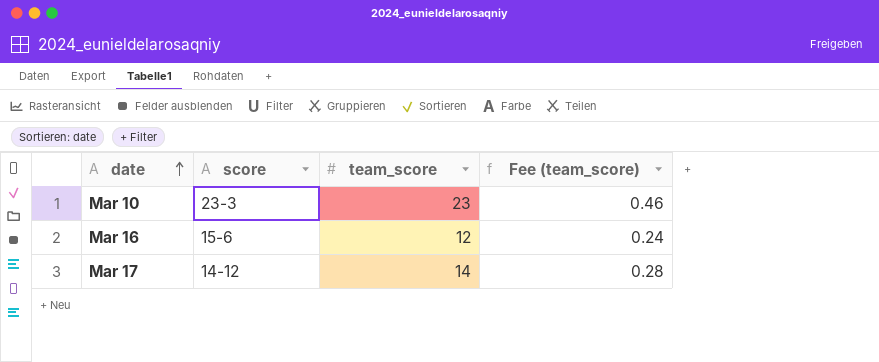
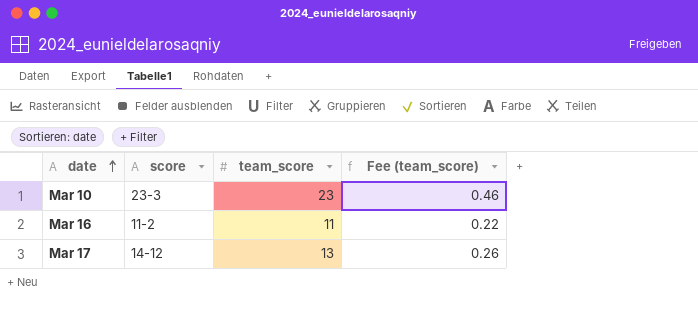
Mar 16 | score: 15-6 -> 11-2
Mar 16 | team_score: 12 -> 11
Mar 16 | Fee (team_score): 0.24 -> 0.22
Mar 17 | team_score: 14 -> 13
Mar 17 | Fee (team_score): 0.28 -> 0.26

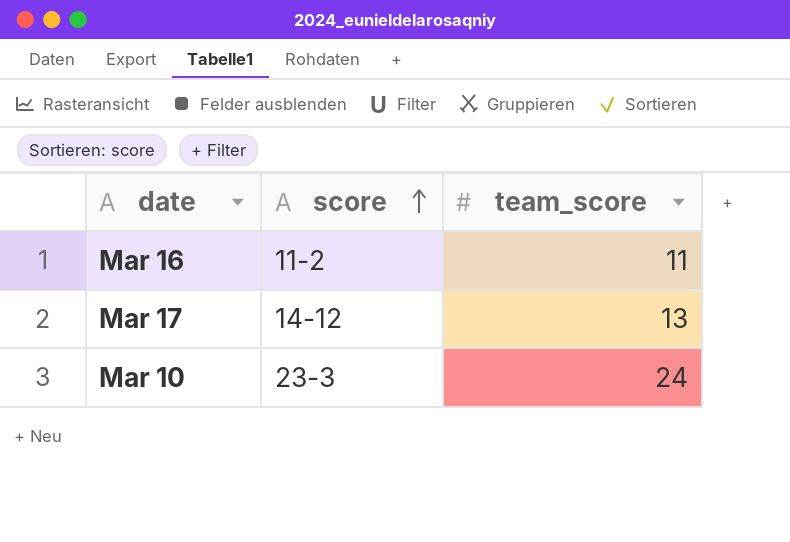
row order: date ascending -> score ascending
column Fee (team_score) | formula: [team_score] * 0.02 -> none
Mar 10 | team_score: 23 -> 24

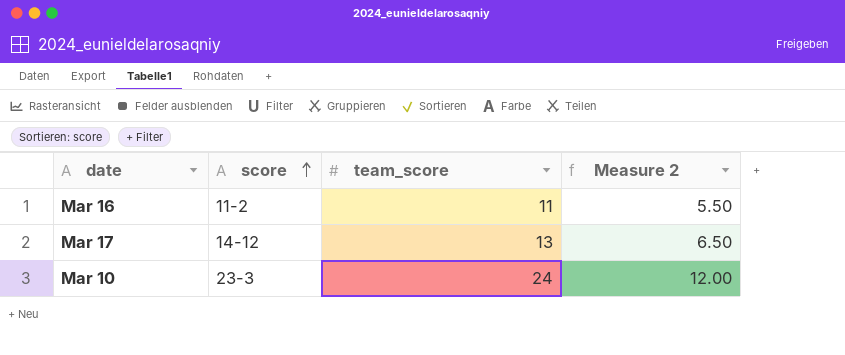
column Measure 2 | formula: none -> [team_score] * 0.5

